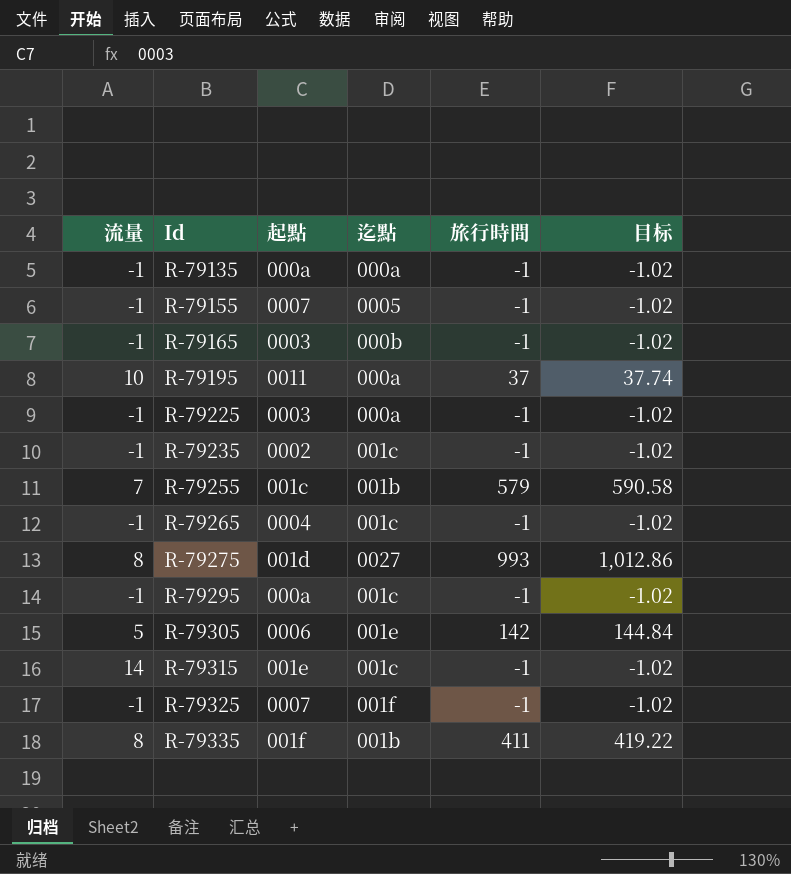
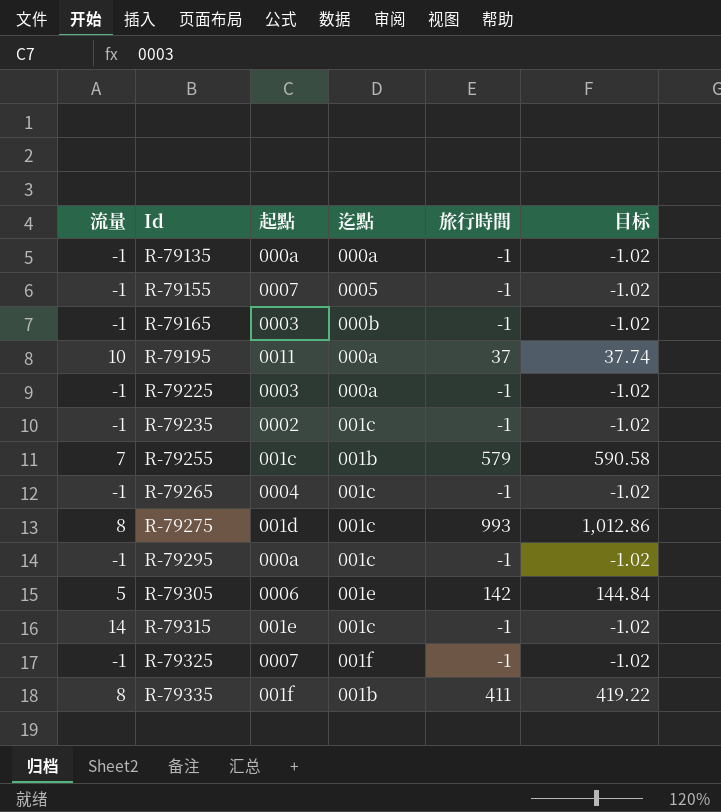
R-79275 | 迄點: 0027 -> 001c

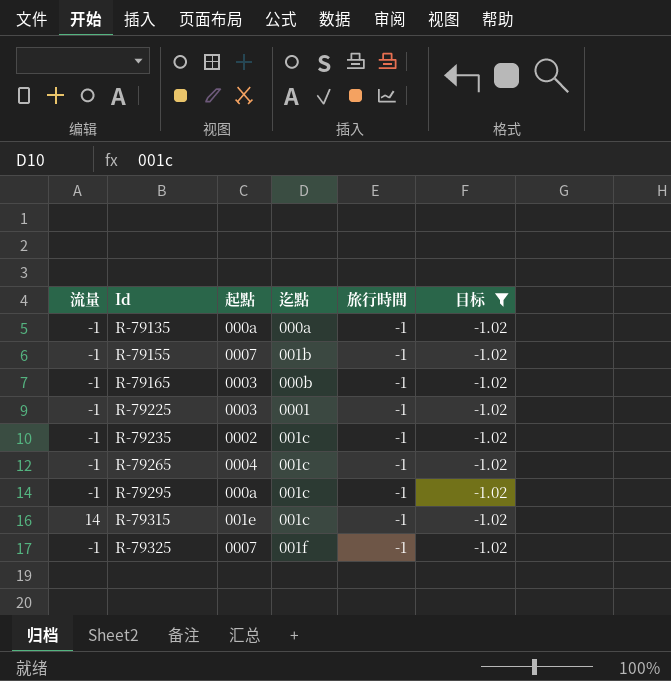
filter: none -> 目标 = -1.02
R-79155 | 迄點: 0005 -> 001b
R-79225 | 迄點: 000a -> 0001

